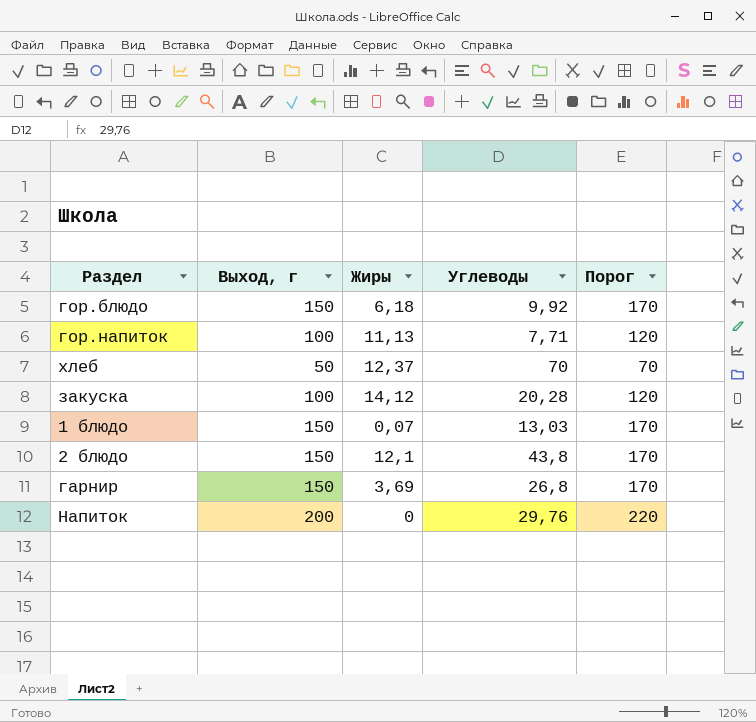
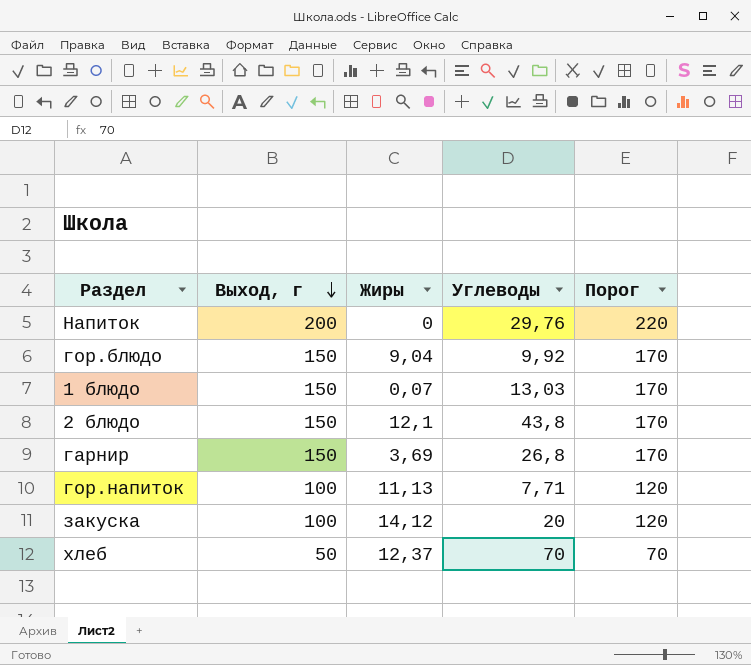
row order: none -> Выход, г descending
гор.блюдо | Жиры: 6,18 -> 9,04
закуска | Углеводы: 20,28 -> 20

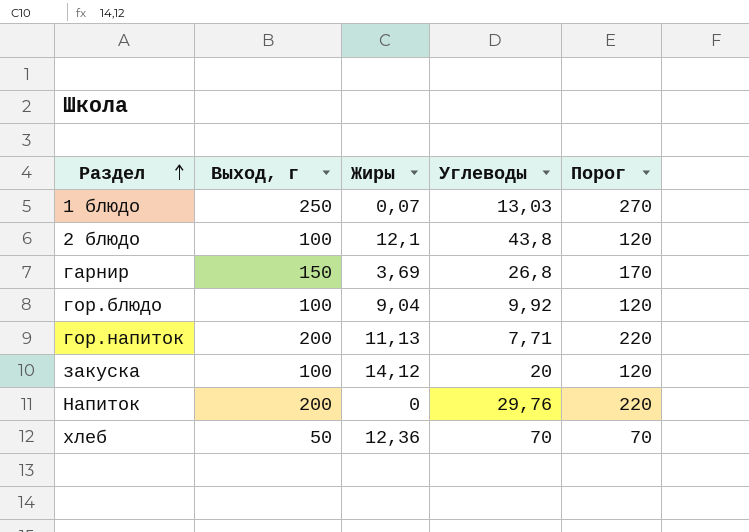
row order: Выход, г descending -> Раздел ascending
1 блюдо | Выход, г: 150 -> 250
1 блюдо | Порог: 170 -> 270
2 блюдо | Выход, г: 150 -> 100
2 блюдо | Порог: 170 -> 120
гор.блюдо | Выход, г: 150 -> 100
гор.блюдо | Порог: 170 -> 120
гор.напиток | Выход, г: 100 -> 200
гор.напиток | Порог: 120 -> 220
хлеб | Жиры: 12,37 -> 12,36

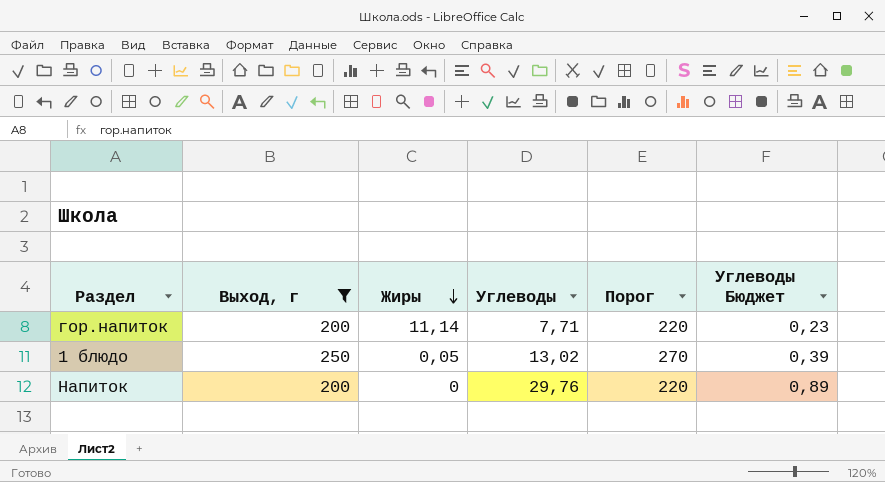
filter: none -> Выход, г >= 200
row order: Раздел ascending -> Жиры descending
column Углеводы Бюджет | formula: none -> [Углеводы] * 0,03
гор.напиток | Жиры: 11,13 -> 11,14
1 блюдо | Жиры: 0,07 -> 0,05
1 блюдо | Углеводы: 13,03 -> 13,02

